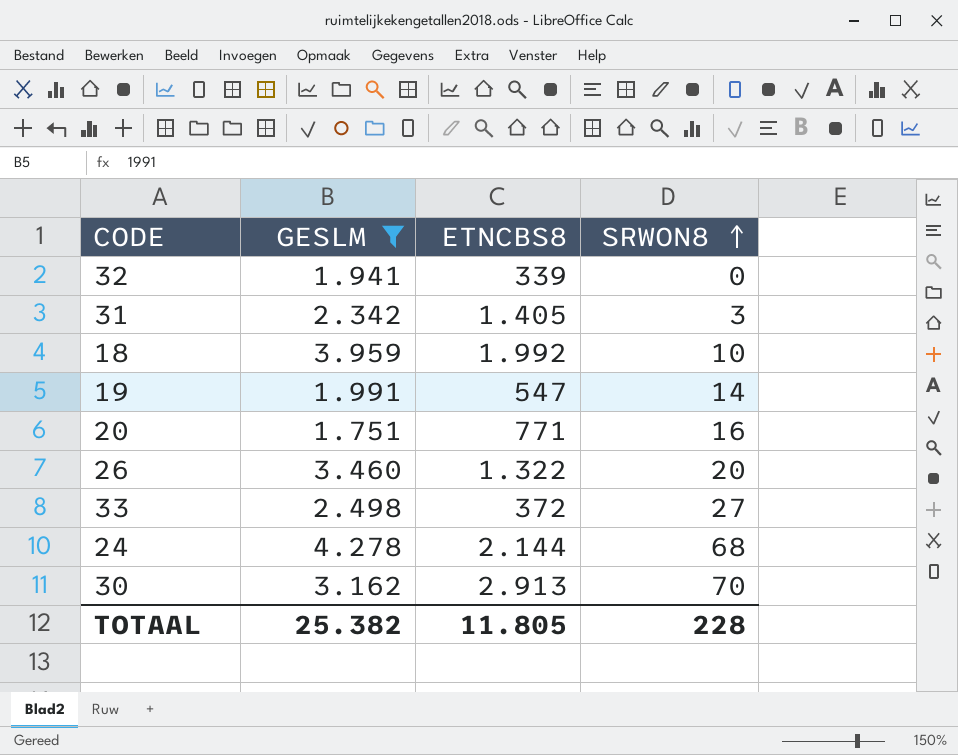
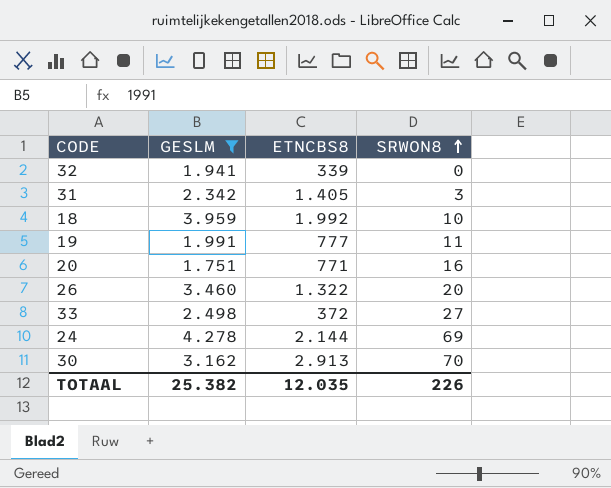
19 | ETNCBS8: 547 -> 777
19 | SRWON8: 14 -> 11
24 | SRWON8: 68 -> 69
TOTAAL | ETNCBS8: 11.805 -> 12.035
TOTAAL | SRWON8: 228 -> 226

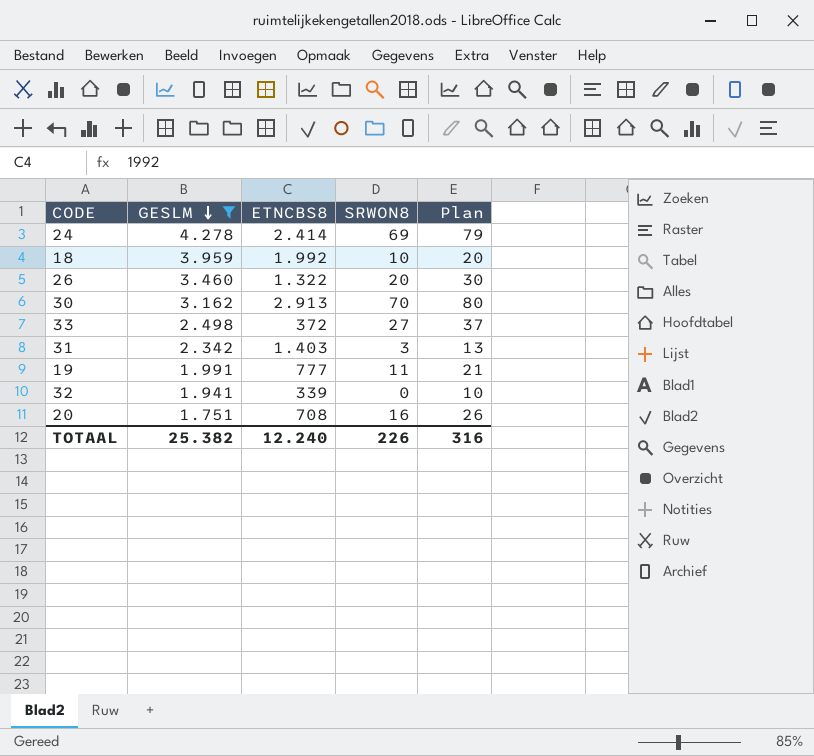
row order: SRWON8 ascending -> GESLM descending
column Plan | formula: none -> [SRWON8] + 10
24 | ETNCBS8: 2.144 -> 2.414
31 | ETNCBS8: 1.405 -> 1.403
20 | ETNCBS8: 771 -> 708
TOTAAL | ETNCBS8: 12.035 -> 12.240

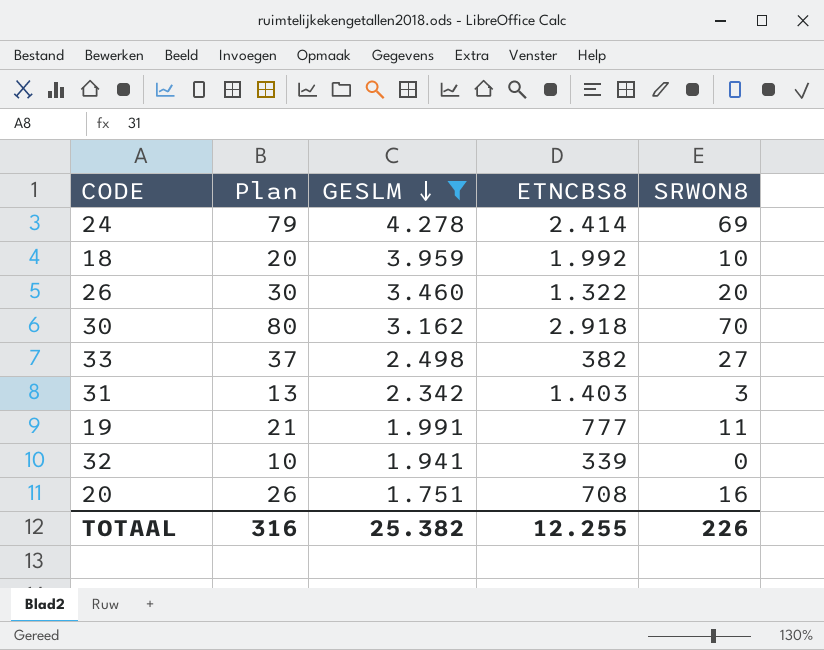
column Plan | position: 5 -> 2
30 | ETNCBS8: 2.913 -> 2.918
33 | ETNCBS8: 372 -> 382
TOTAAL | ETNCBS8: 12.240 -> 12.255

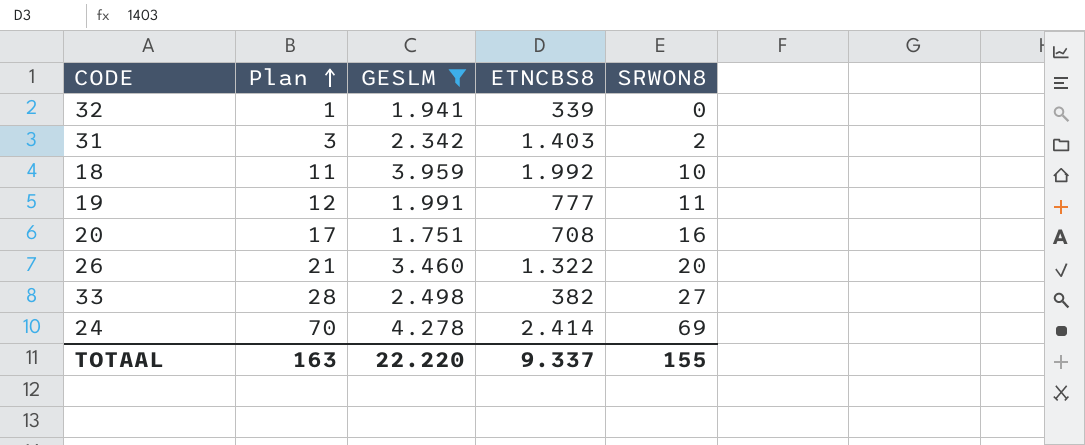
row order: GESLM descending -> Plan ascending
column Plan | formula: [SRWON8] + 10 -> [SRWON8] + 1
row 30: 80 | 3.162 | 2.918 | 70 -> none
31 | SRWON8: 3 -> 2
TOTAAL | Plan: 316 -> 163
TOTAAL | GESLM: 25.382 -> 22.220
TOTAAL | ETNCBS8: 12.255 -> 9.337
TOTAAL | SRWON8: 226 -> 155

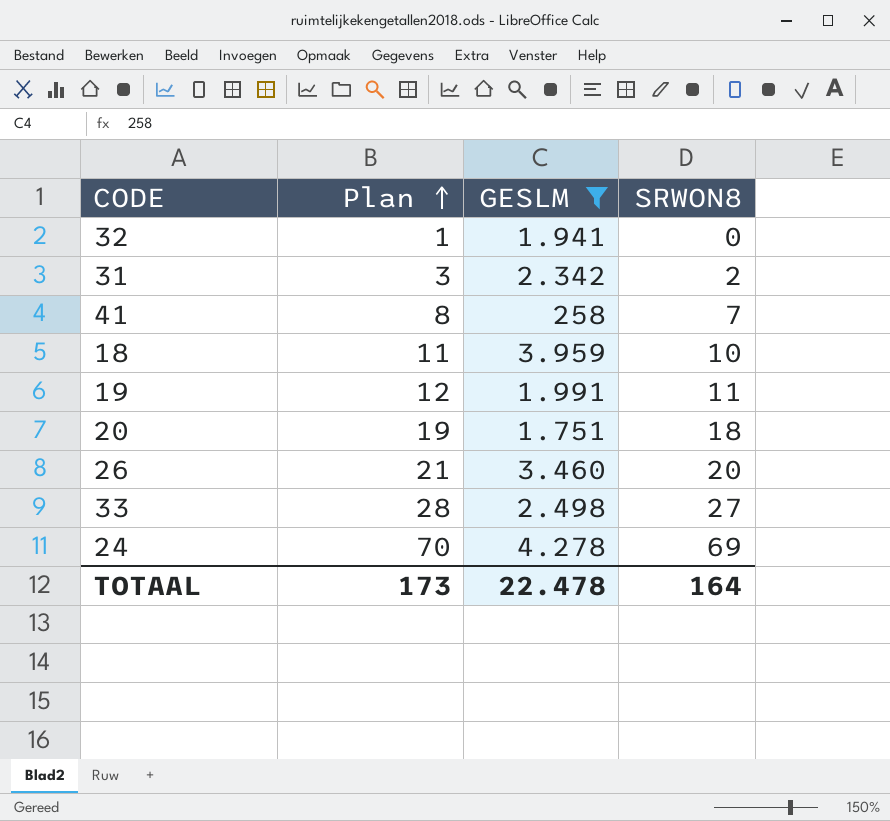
column ETNCBS8 | position: 4 -> none
row 41: none -> 8 | 258 | 7
20 | Plan: 17 -> 19
20 | SRWON8: 16 -> 18
TOTAAL | Plan: 163 -> 173
TOTAAL | GESLM: 22.220 -> 22.478
TOTAAL | SRWON8: 155 -> 164

